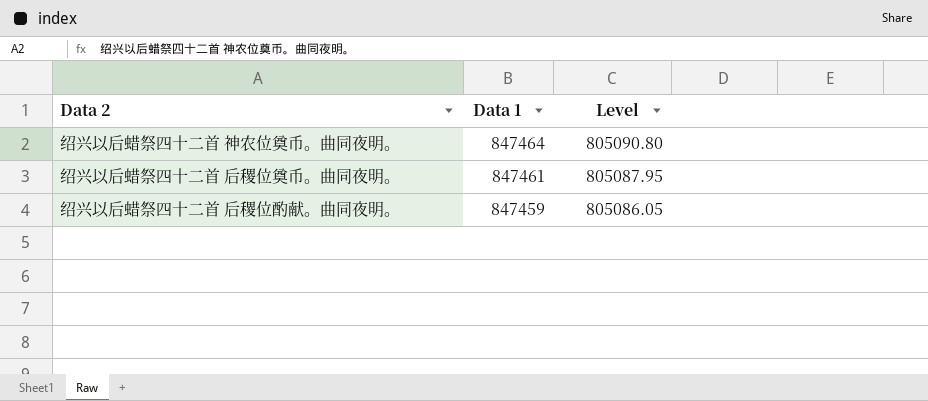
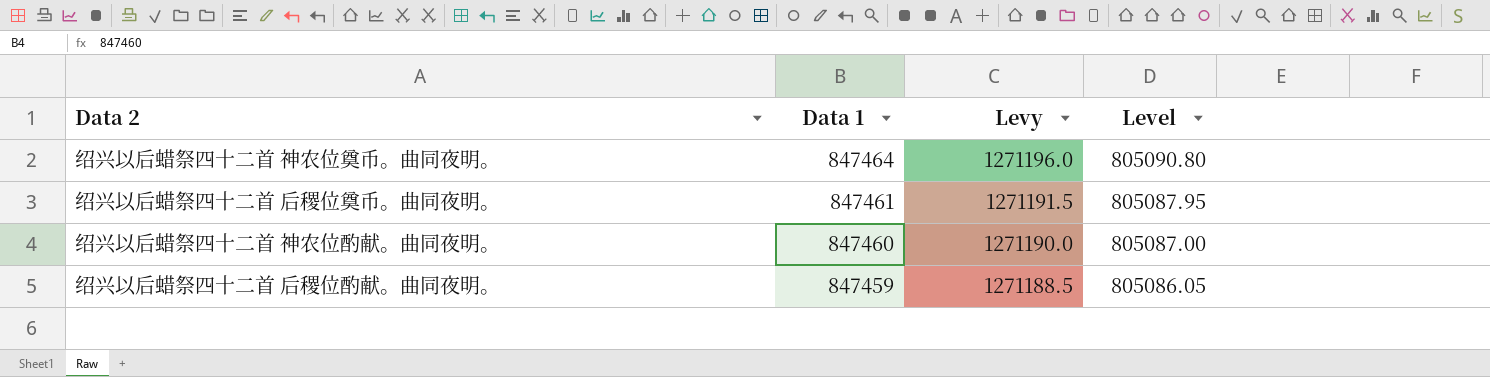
column Levy | formula: none -> [Data 1] * 1.5
row 绍兴以后蜡祭四十二首 神农位酌献。曲同夜明。: none -> 847460 | 1271190.0 | 805087.00

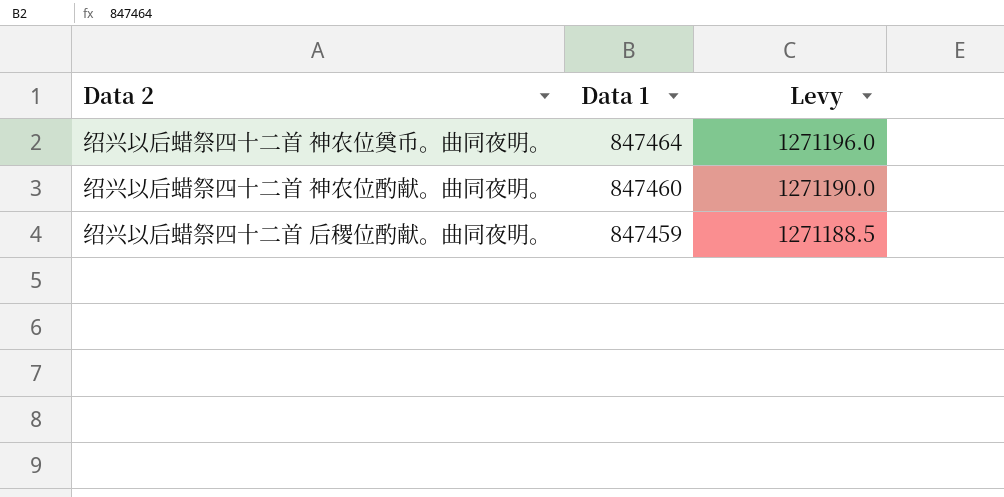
column Level | formula: [Data 1] * 0.95 -> none
row 绍兴以后蜡祭四十二首 后稷位奠币。曲同夜明。: 847461 | 1271191.5 | 805087.95 -> none

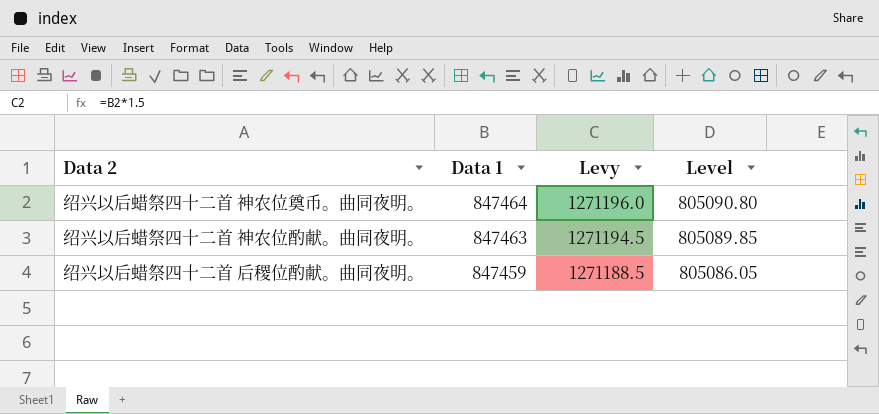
column Level | formula: none -> [Data 1] * 0.95
绍兴以后蜡祭四十二首 神农位酌献。曲同夜明。 | Data 1: 847460 -> 847463
绍兴以后蜡祭四十二首 神农位酌献。曲同夜明。 | Levy: 1271190.0 -> 1271194.5

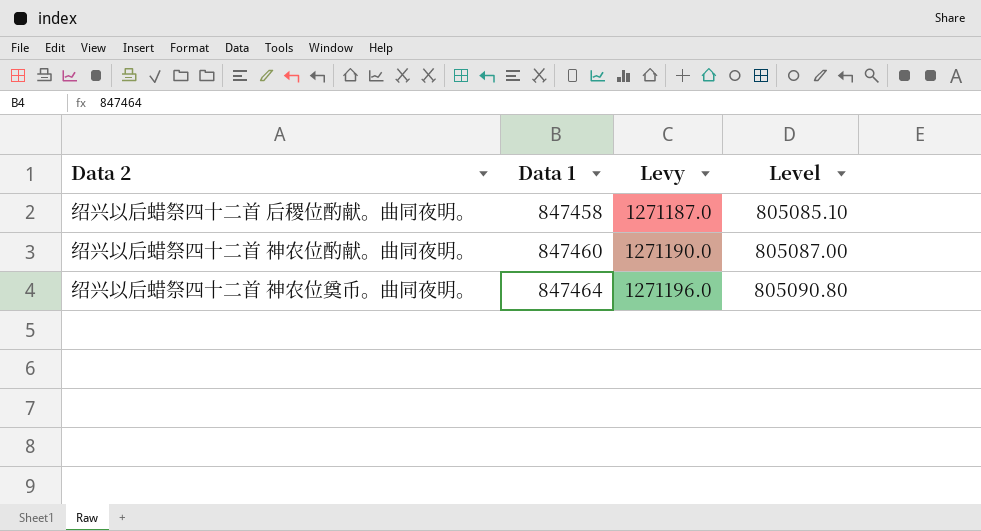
row order: Data 1 descending -> Data 1 ascending
绍兴以后蜡祭四十二首 后稷位酌献。曲同夜明。 | Data 1: 847459 -> 847458
绍兴以后蜡祭四十二首 后稷位酌献。曲同夜明。 | Levy: 1271188.5 -> 1271187.0
绍兴以后蜡祭四十二首 后稷位酌献。曲同夜明。 | Level: 805086.05 -> 805085.10
绍兴以后蜡祭四十二首 神农位酌献。曲同夜明。 | Data 1: 847463 -> 847460
绍兴以后蜡祭四十二首 神农位酌献。曲同夜明。 | Levy: 1271194.5 -> 1271190.0
绍兴以后蜡祭四十二首 神农位酌献。曲同夜明。 | Level: 805089.85 -> 805087.00

